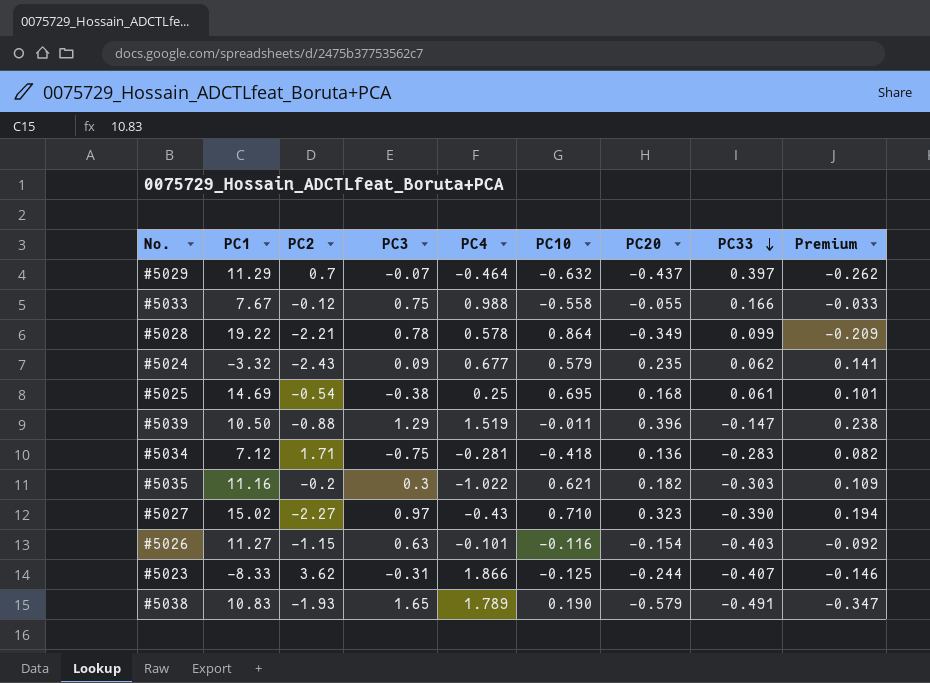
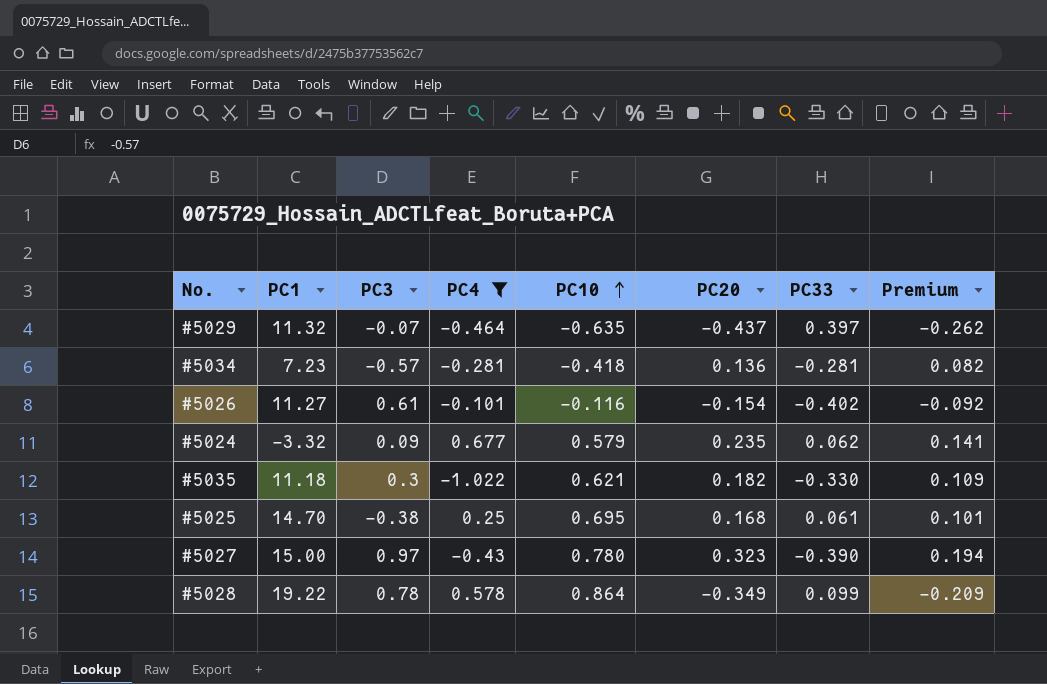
filter: none -> PC4 <= 0.677
row order: PC33 descending -> PC10 ascending
column PC2 | position: 3 -> none
#5029 | PC1: 11.29 -> 11.32
#5029 | PC10: -0.632 -> -0.635
#5034 | PC1: 7.12 -> 7.23
#5034 | PC3: -0.75 -> -0.57
#5034 | PC33: -0.283 -> -0.281
#5026 | PC3: 0.63 -> 0.61
#5026 | PC33: -0.403 -> -0.402
#5035 | PC1: 11.16 -> 11.18
#5035 | PC33: -0.303 -> -0.330
#5025 | PC1: 14.69 -> 14.70
#5027 | PC1: 15.02 -> 15.00
#5027 | PC10: 0.710 -> 0.780

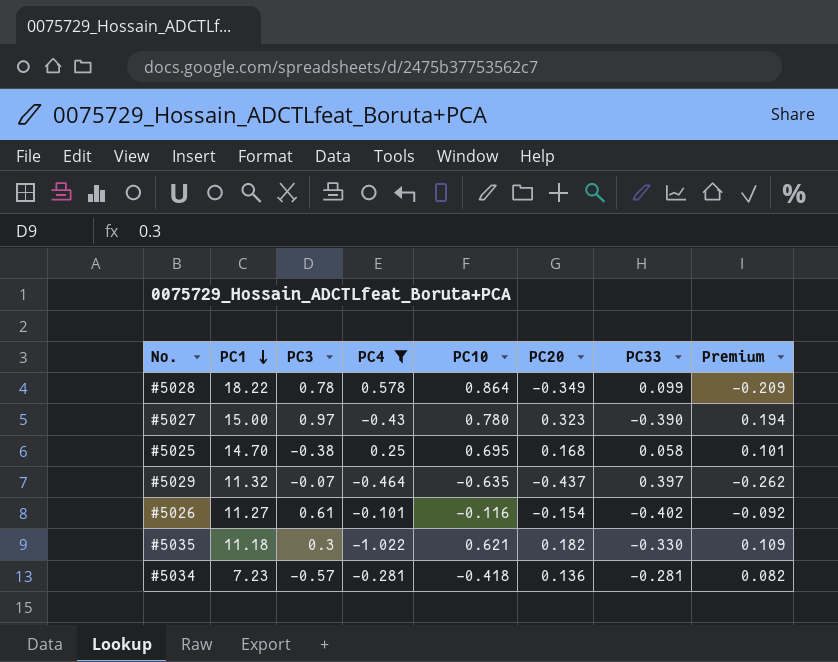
row order: PC10 ascending -> PC1 descending
row #5024: -3.32 | 0.09 | 0.677 | 0.579 | 0.235 | 0.062 | 0.141 -> none
#5028 | PC1: 19.22 -> 18.22
#5025 | PC33: 0.061 -> 0.058

